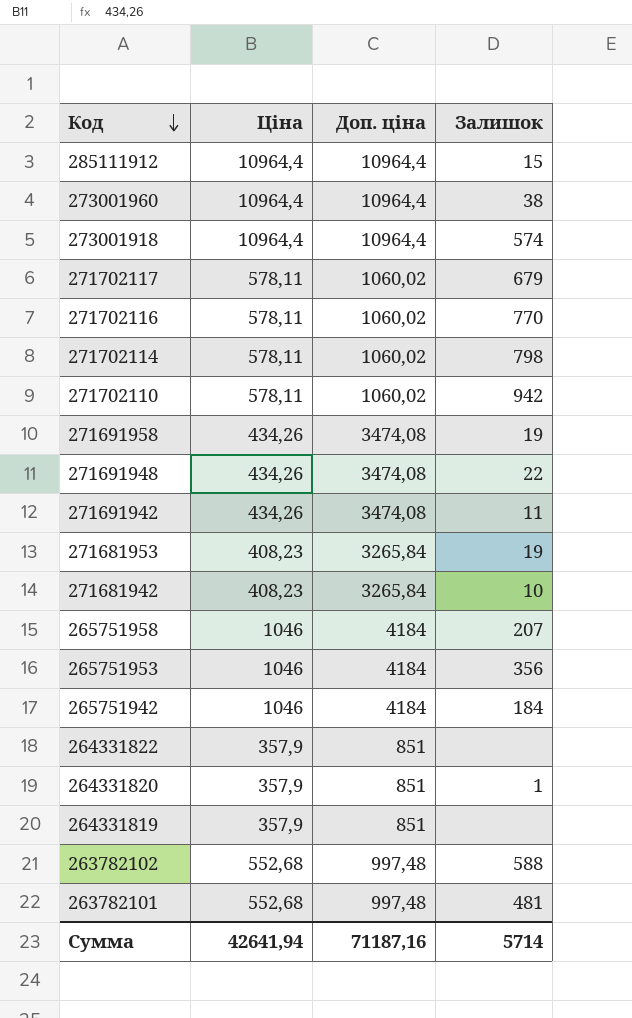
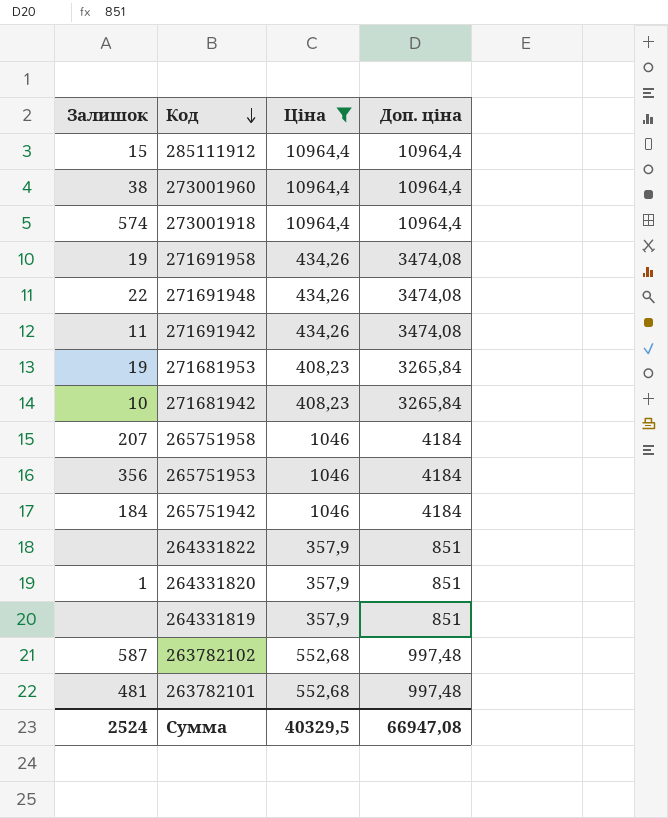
filter: none -> Ціна != 578,11
column Залишок | position: 4 -> 1
263782102 | Залишок: 588 -> 587
Сумма | Залишок: 5714 -> 2524
Сумма | Ціна: 42641,94 -> 40329,5
Сумма | Доп. ціна: 71187,16 -> 66947,08

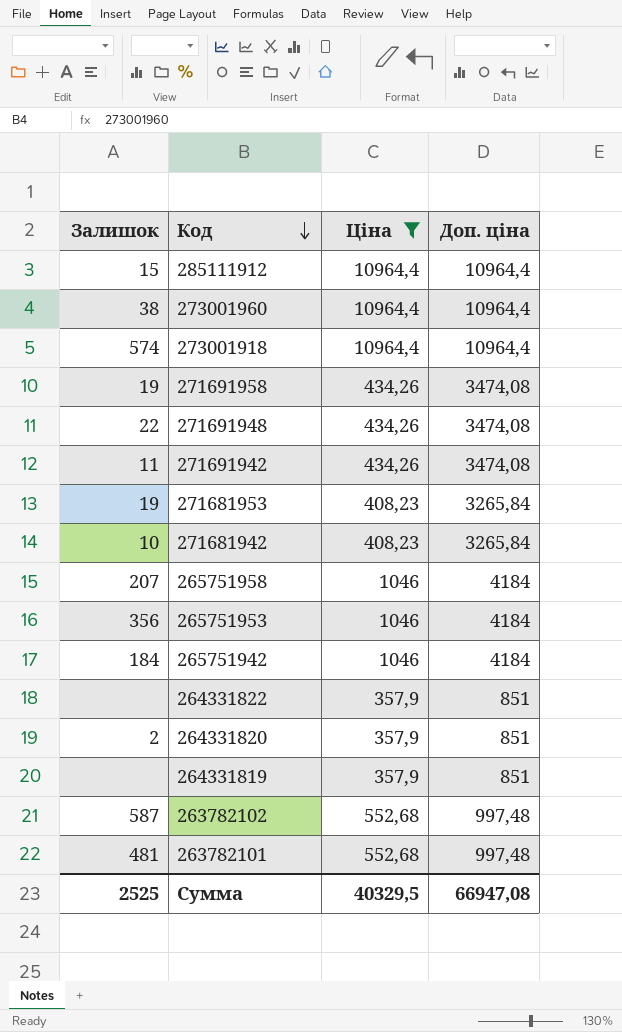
264331820 | Залишок: 1 -> 2
Сумма | Залишок: 2524 -> 2525

